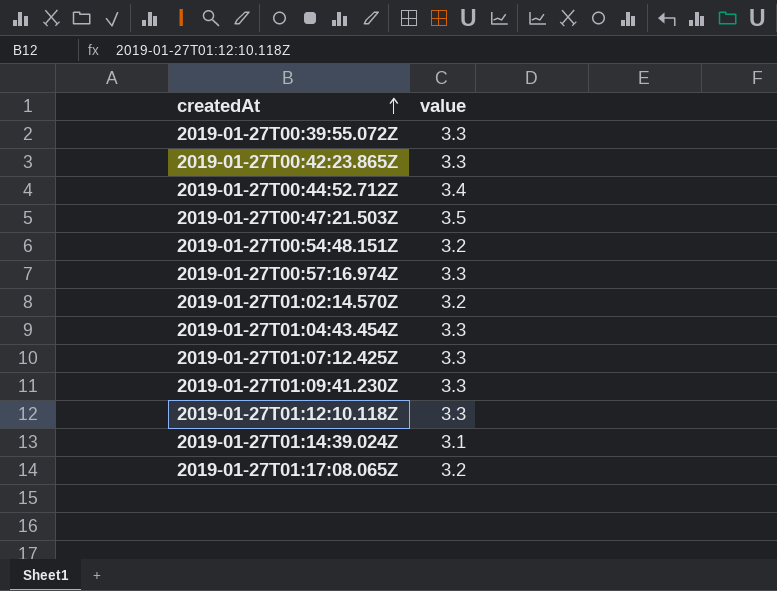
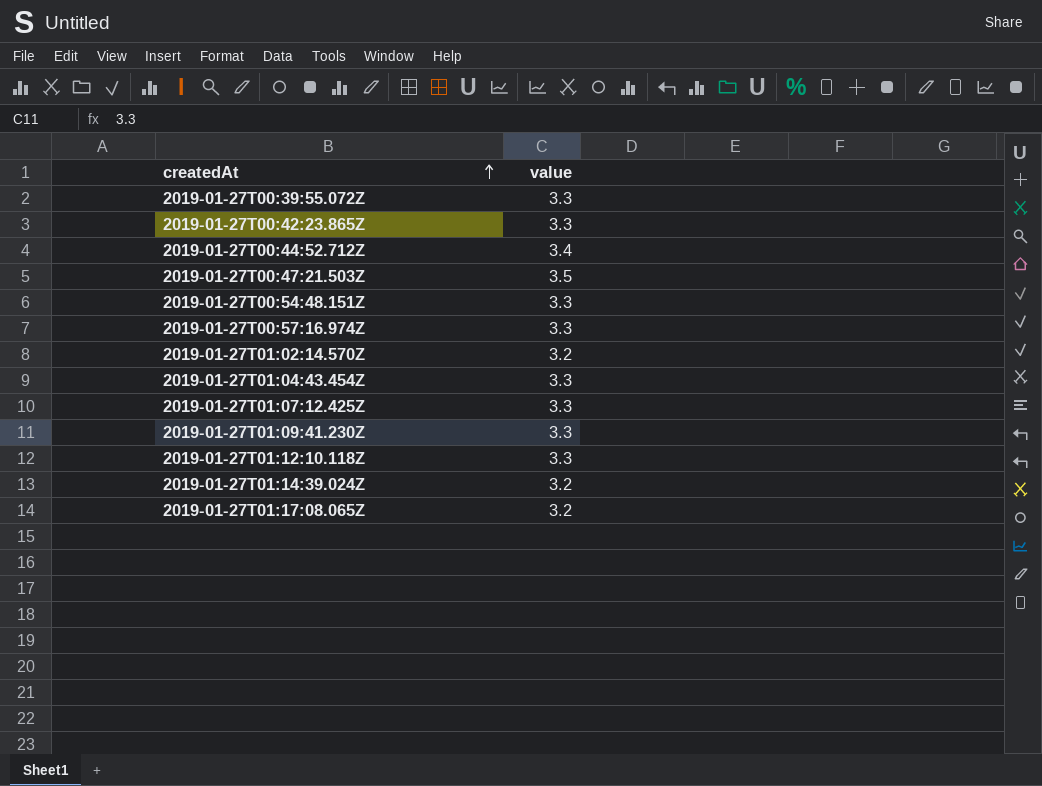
2019-01-27T00:54:48.151Z | value: 3.2 -> 3.3
2019-01-27T01:14:39.024Z | value: 3.1 -> 3.2

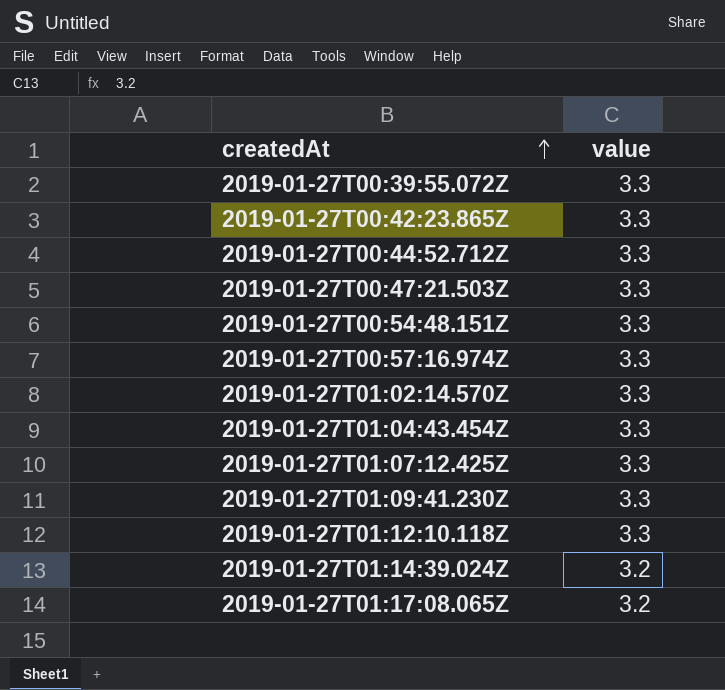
2019-01-27T00:44:52.712Z | value: 3.4 -> 3.3
2019-01-27T00:47:21.503Z | value: 3.5 -> 3.3
2019-01-27T01:02:14.570Z | value: 3.2 -> 3.3

